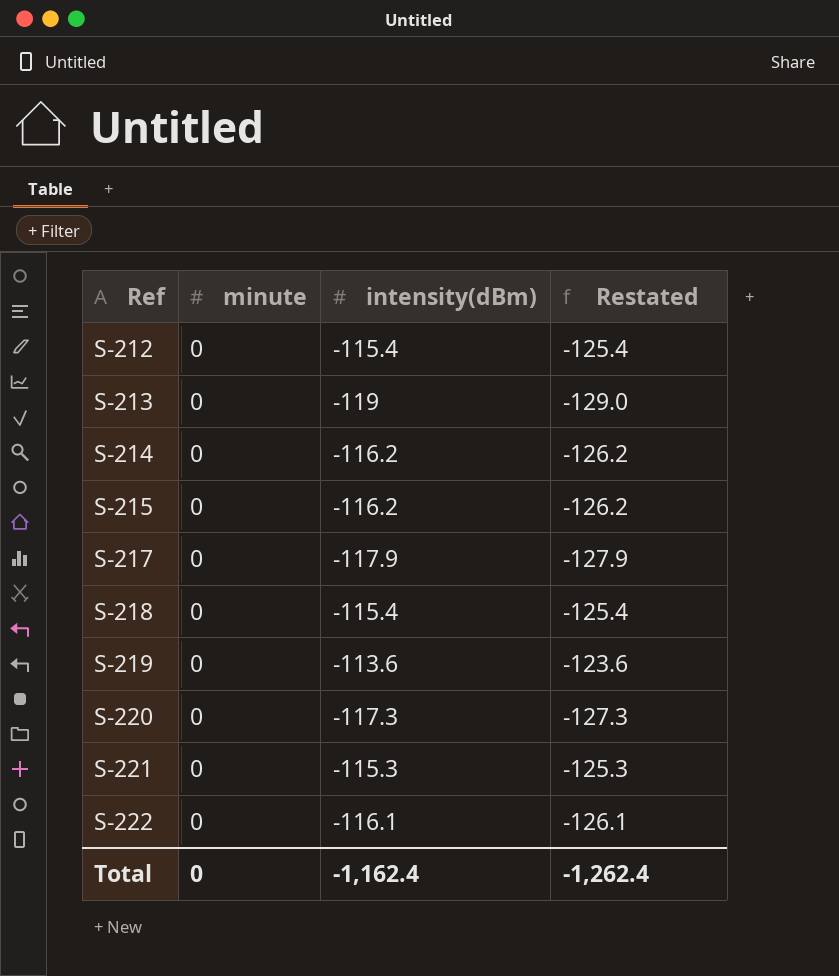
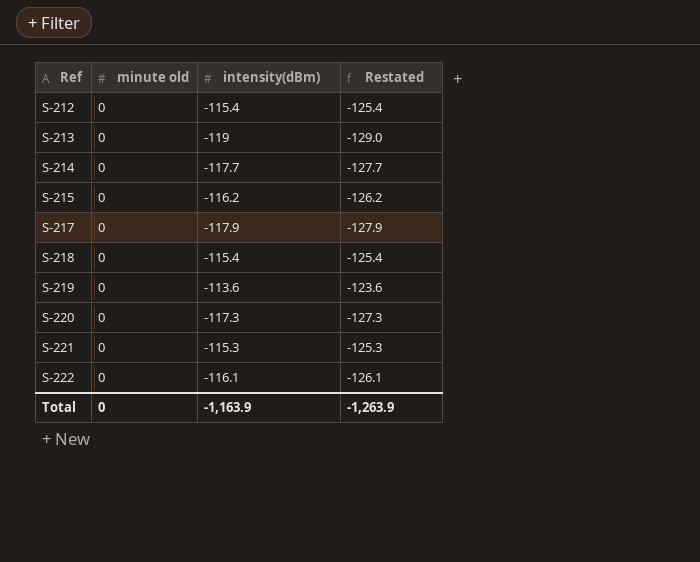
column name: minute -> minute old
S-214 | intensity(dBm): -116.2 -> -117.7
S-214 | Restated: -126.2 -> -127.7
Total | intensity(dBm): -1,162.4 -> -1,163.9
Total | Restated: -1,262.4 -> -1,263.9

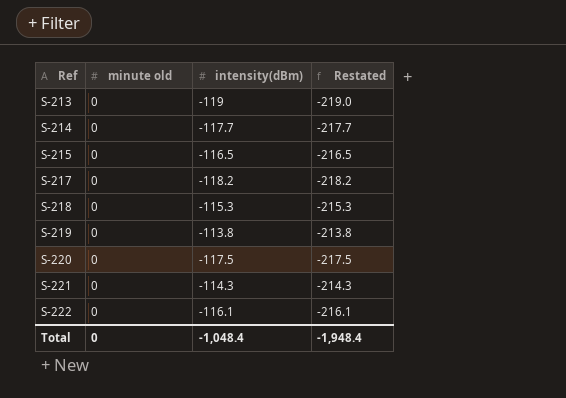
column Restated | formula: [intensity(dBm)] - 10 -> [intensity(dBm)] - 100
row S-212: 0 | -115.4 | -125.4 -> none
S-215 | intensity(dBm): -116.2 -> -116.5
S-217 | intensity(dBm): -117.9 -> -118.2
S-218 | intensity(dBm): -115.4 -> -115.3
S-219 | intensity(dBm): -113.6 -> -113.8
S-220 | intensity(dBm): -117.3 -> -117.5
S-221 | intensity(dBm): -115.3 -> -114.3
Total | intensity(dBm): -1,163.9 -> -1,048.4
Total | Restated: -1,263.9 -> -1,948.4

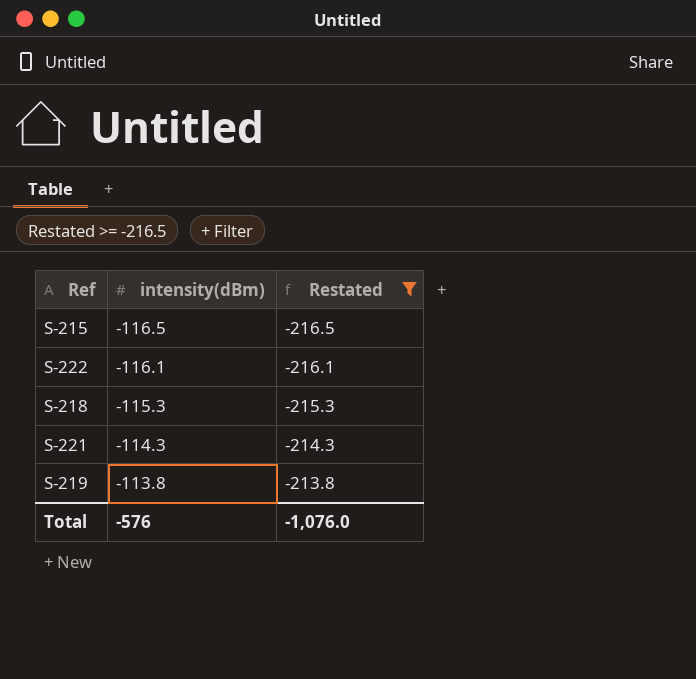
filter: none -> Restated >= -216.5
row order: Ref ascending -> intensity(dBm) ascending
column minute old | position: 2 -> none
Total | intensity(dBm): -1,048.4 -> -576
Total | Restated: -1,948.4 -> -1,076.0

